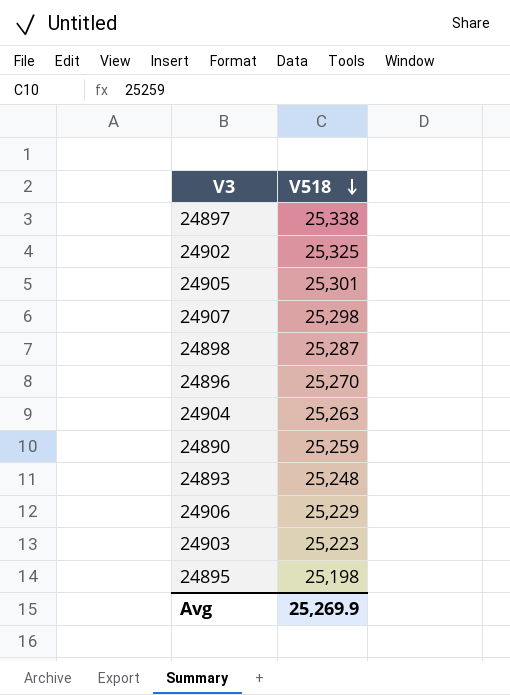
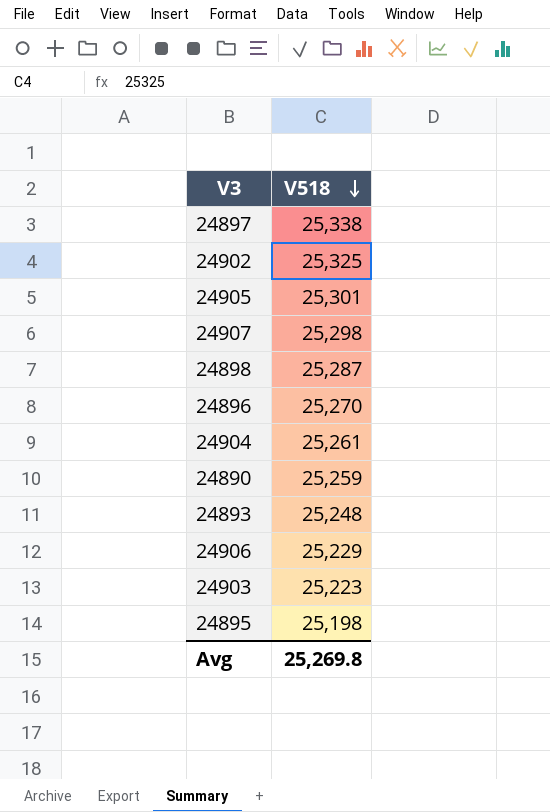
24904 | V518: 25,263 -> 25,261
Avg | V518: 25,269.9 -> 25,269.8

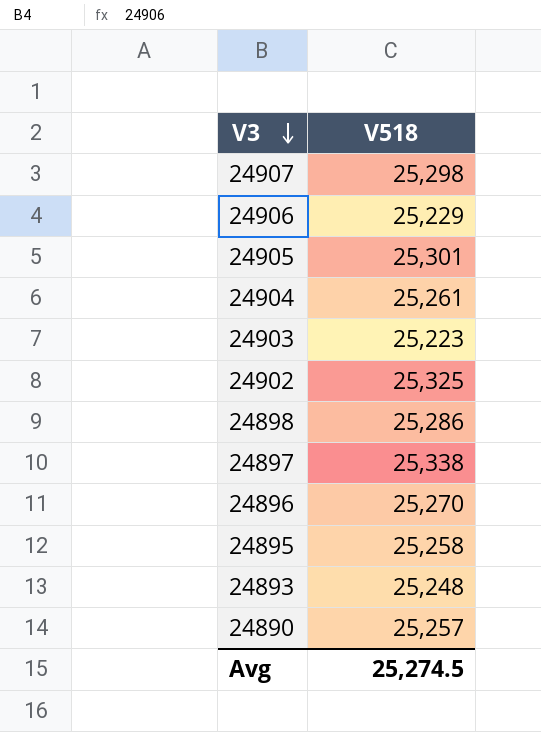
row order: V518 descending -> V3 descending
24898 | V518: 25,287 -> 25,286
24895 | V518: 25,198 -> 25,258
24890 | V518: 25,259 -> 25,257
Avg | V518: 25,269.8 -> 25,274.5

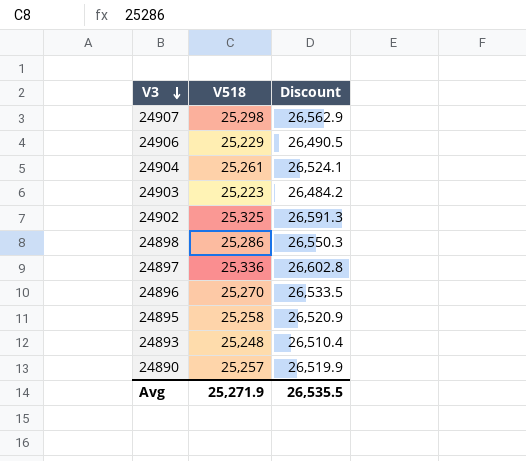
column Discount | formula: none -> [V518] * 1.05
row 24905: 25,301 -> none
24897 | V518: 25,338 -> 25,336
Avg | V518: 25,274.5 -> 25,271.9

